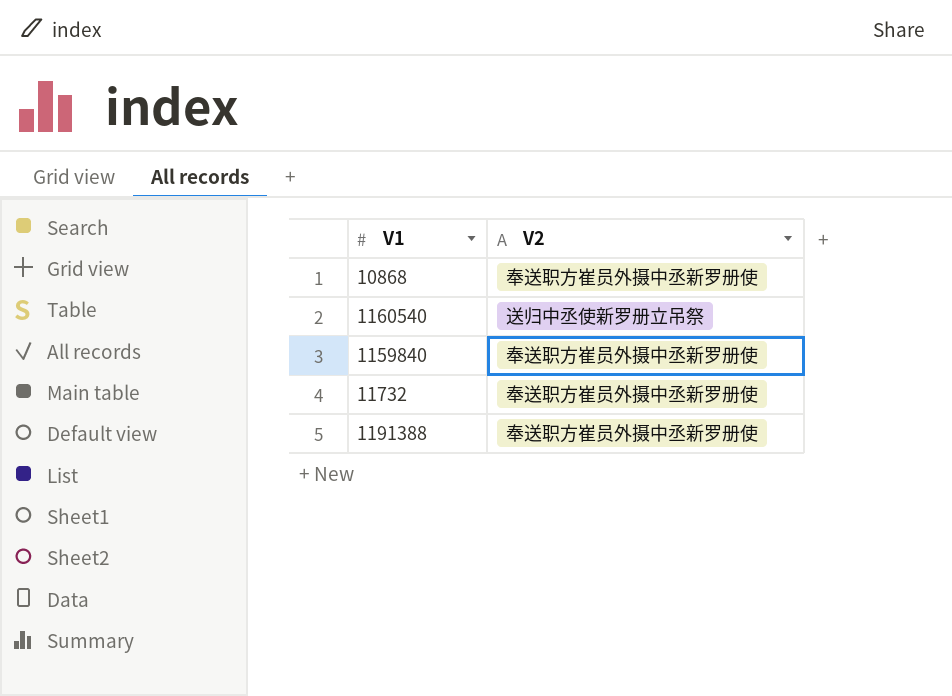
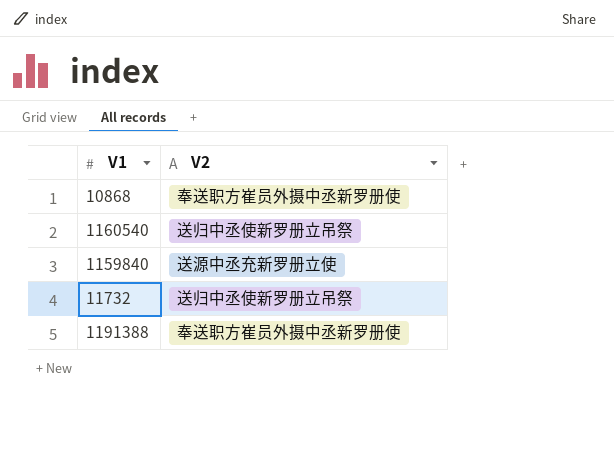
1159840 | V2: 奉送职方崔员外摄中丞新罗册使 -> 送源中丞充新罗册立使
11732 | V2: 奉送职方崔员外摄中丞新罗册使 -> 送归中丞使新罗册立吊祭

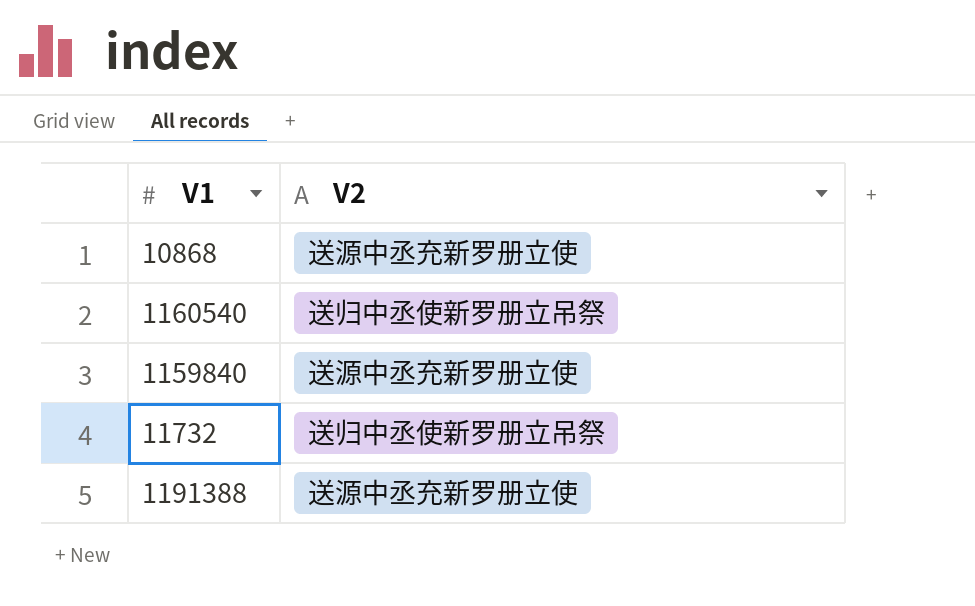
10868 | V2: 奉送职方崔员外摄中丞新罗册使 -> 送源中丞充新罗册立使
1191388 | V2: 奉送职方崔员外摄中丞新罗册使 -> 送源中丞充新罗册立使

